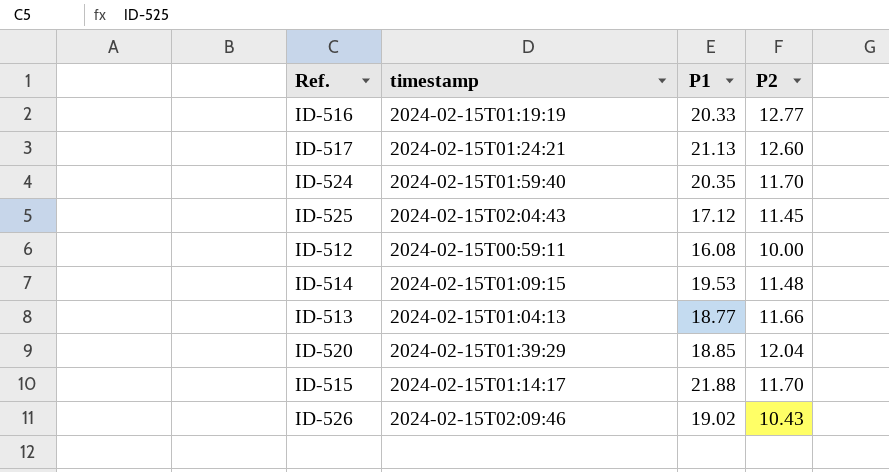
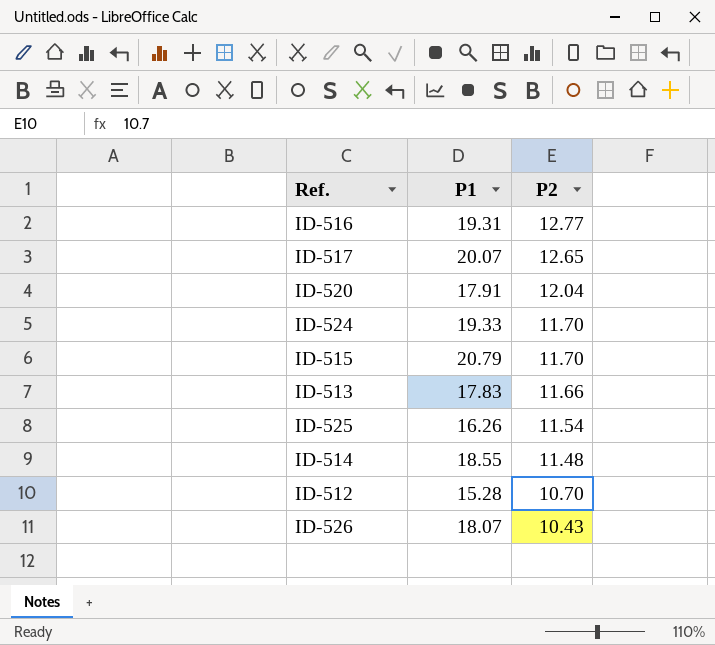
row order: none -> P2 descending
column timestamp | position: 2 -> none
ID-516 | P1: 20.33 -> 19.31
ID-517 | P1: 21.13 -> 20.07
ID-517 | P2: 12.60 -> 12.65
ID-520 | P1: 18.85 -> 17.91
ID-524 | P1: 20.35 -> 19.33
ID-515 | P1: 21.88 -> 20.79
ID-513 | P1: 18.77 -> 17.83
ID-525 | P1: 17.12 -> 16.26
ID-525 | P2: 11.45 -> 11.54
ID-514 | P1: 19.53 -> 18.55
ID-512 | P1: 16.08 -> 15.28
ID-512 | P2: 10.00 -> 10.70
ID-526 | P1: 19.02 -> 18.07

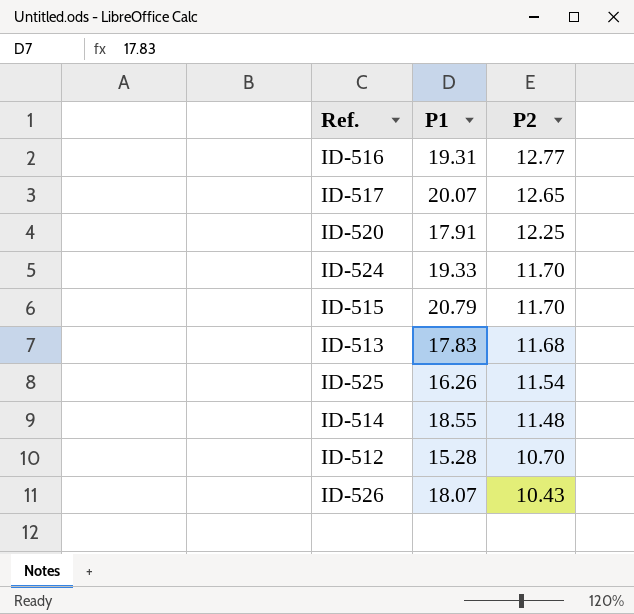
ID-520 | P2: 12.04 -> 12.25
ID-513 | P2: 11.66 -> 11.68

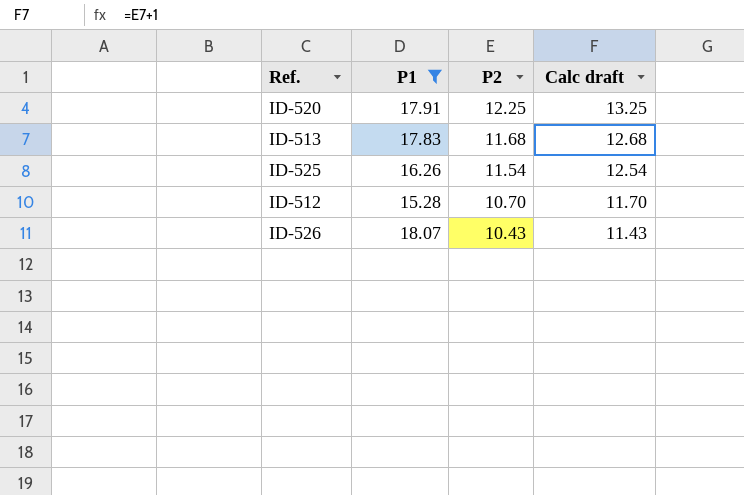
filter: none -> P1 <= 18.07
column Calc draft | formula: none -> [P2] + 1

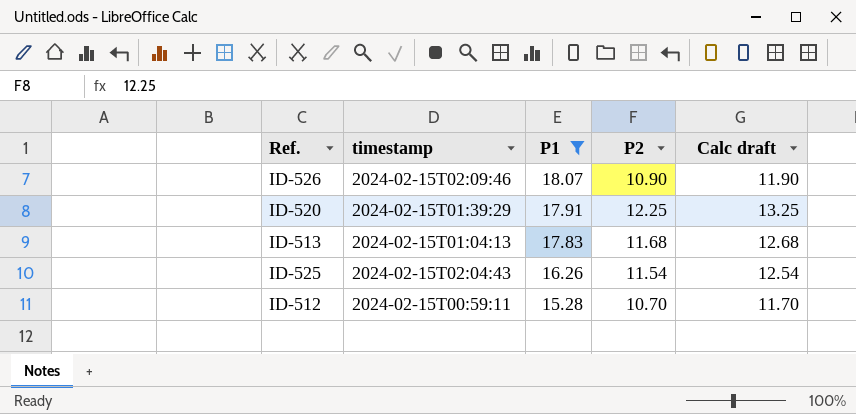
row order: P2 descending -> P1 descending
column timestamp | position: none -> 2
ID-526 | P2: 10.43 -> 10.90
ID-526 | Calc draft: 11.43 -> 11.90

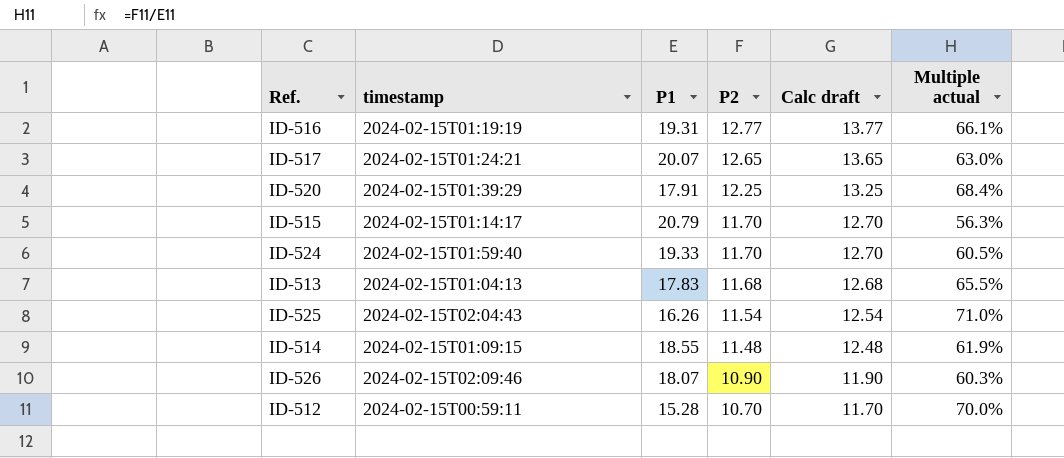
filter: P1 <= 18.07 -> none
row order: P1 descending -> P2 descending
column Multiple actual | formula: none -> [P2] / [P1]

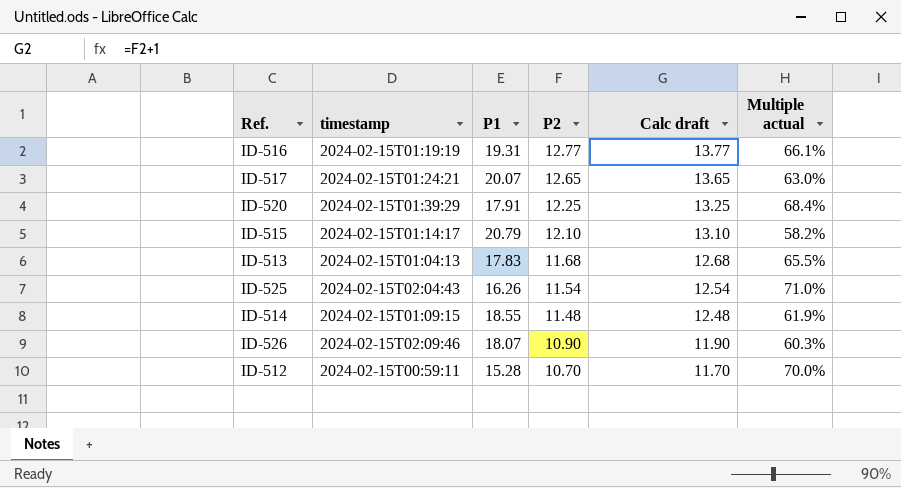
row ID-524: 2024-02-15T01:59:40 | 19.33 | 11.70 | 12.70 | 60.5% -> none
ID-515 | P2: 11.70 -> 12.10
ID-515 | Calc draft: 12.70 -> 13.10
ID-515 | Multiple actual: 56.3% -> 58.2%

